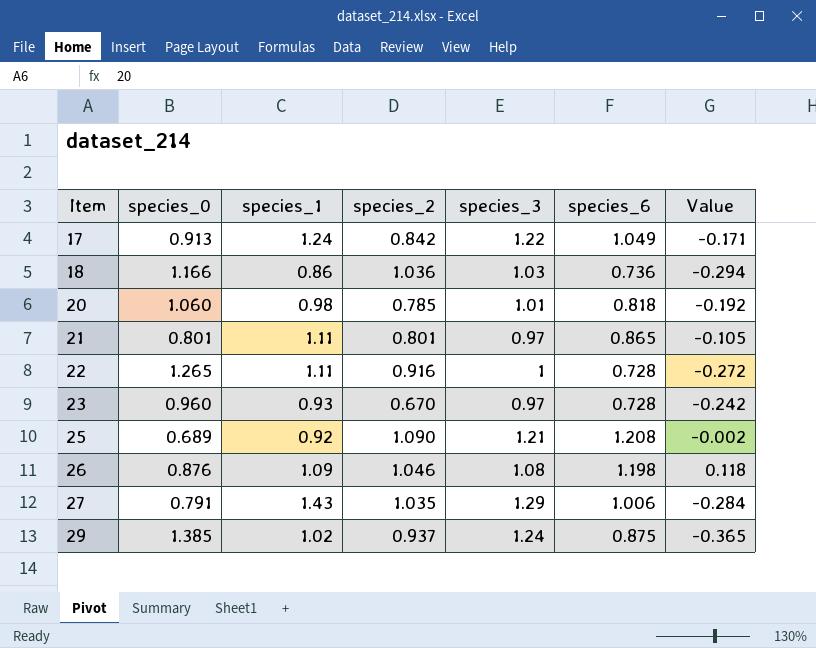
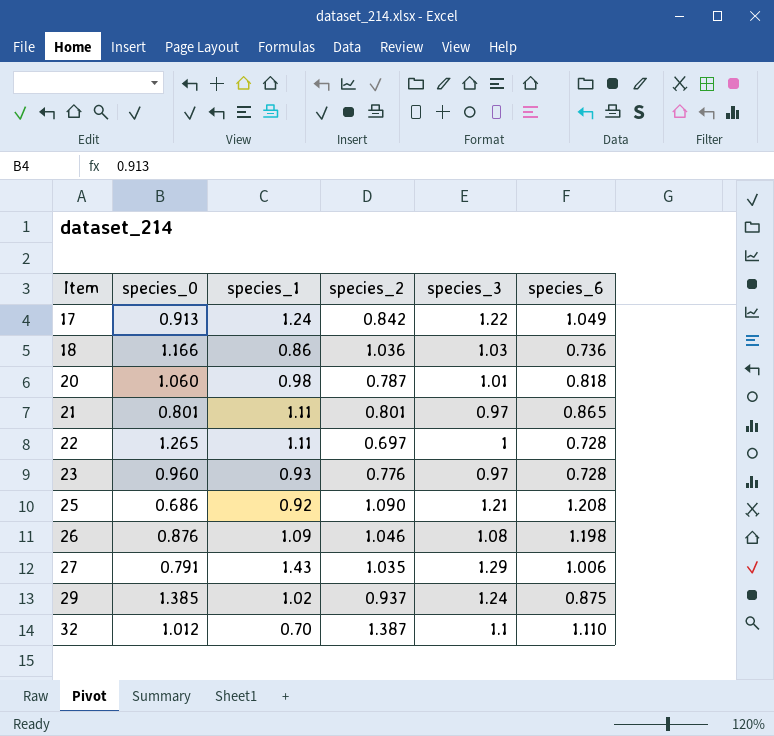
column Value | formula: [species_6] - [species_3] -> none
20 | species_2: 0.785 -> 0.787
22 | species_2: 0.916 -> 0.697
23 | species_2: 0.670 -> 0.776
25 | species_0: 0.689 -> 0.686
row 32: none -> 1.012 | 0.70 | 1.387 | 1.1 | 1.110

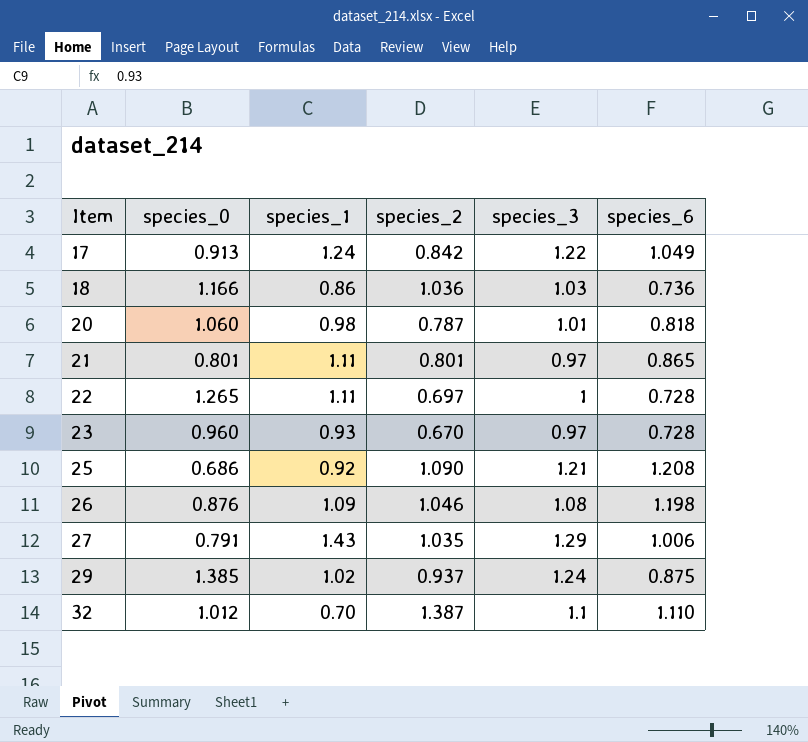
23 | species_2: 0.776 -> 0.670

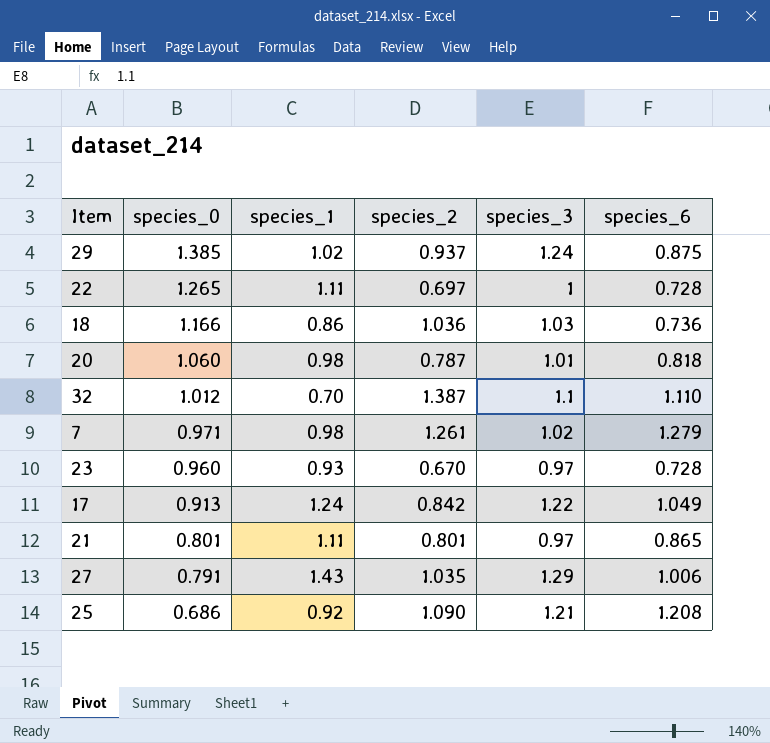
row order: Item ascending -> species_0 descending
row 26: 0.876 | 1.09 | 1.046 | 1.08 | 1.198 -> none
row 7: none -> 0.971 | 0.98 | 1.261 | 1.02 | 1.279

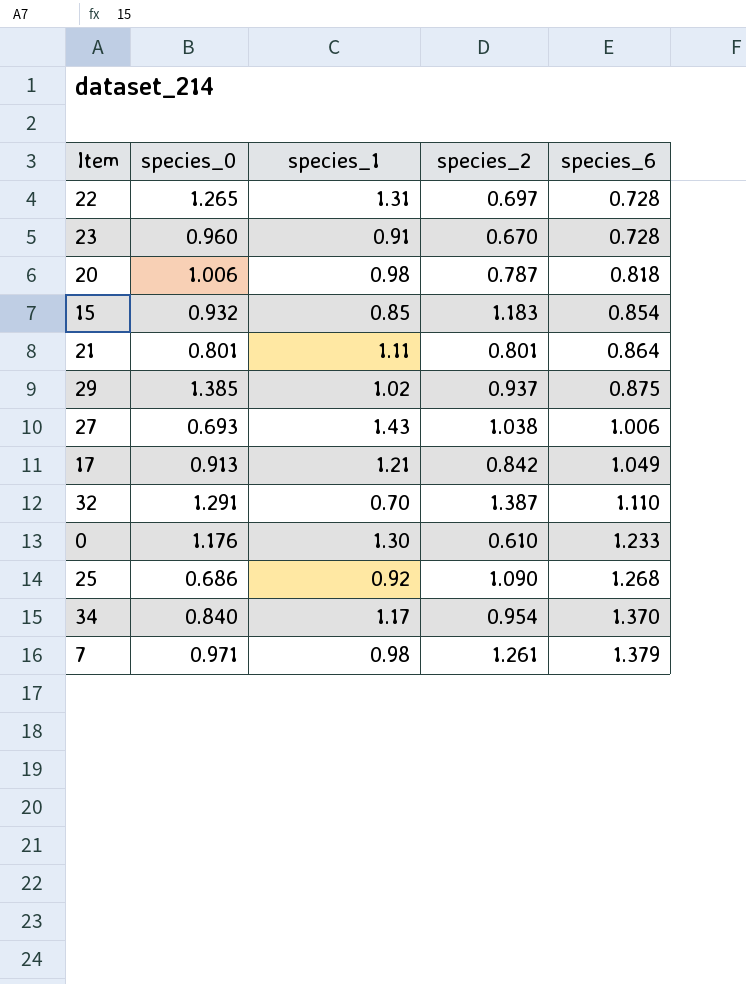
row order: species_0 descending -> species_6 ascending
column species_3 | position: 5 -> none
row 18: 1.166 | 0.86 | 1.036 | 1.03 | 0.736 -> none
22 | species_1: 1.11 -> 1.31
23 | species_1: 0.93 -> 0.91
20 | species_0: 1.060 -> 1.006
row 15: none -> 0.932 | 0.85 | 1.183 | 0.854
21 | species_6: 0.865 -> 0.864
27 | species_0: 0.791 -> 0.693
27 | species_2: 1.035 -> 1.038
17 | species_1: 1.24 -> 1.21
32 | species_0: 1.012 -> 1.291
row 0: none -> 1.176 | 1.30 | 0.610 | 1.233
25 | species_6: 1.208 -> 1.268
row 34: none -> 0.840 | 1.17 | 0.954 | 1.370
7 | species_6: 1.279 -> 1.379

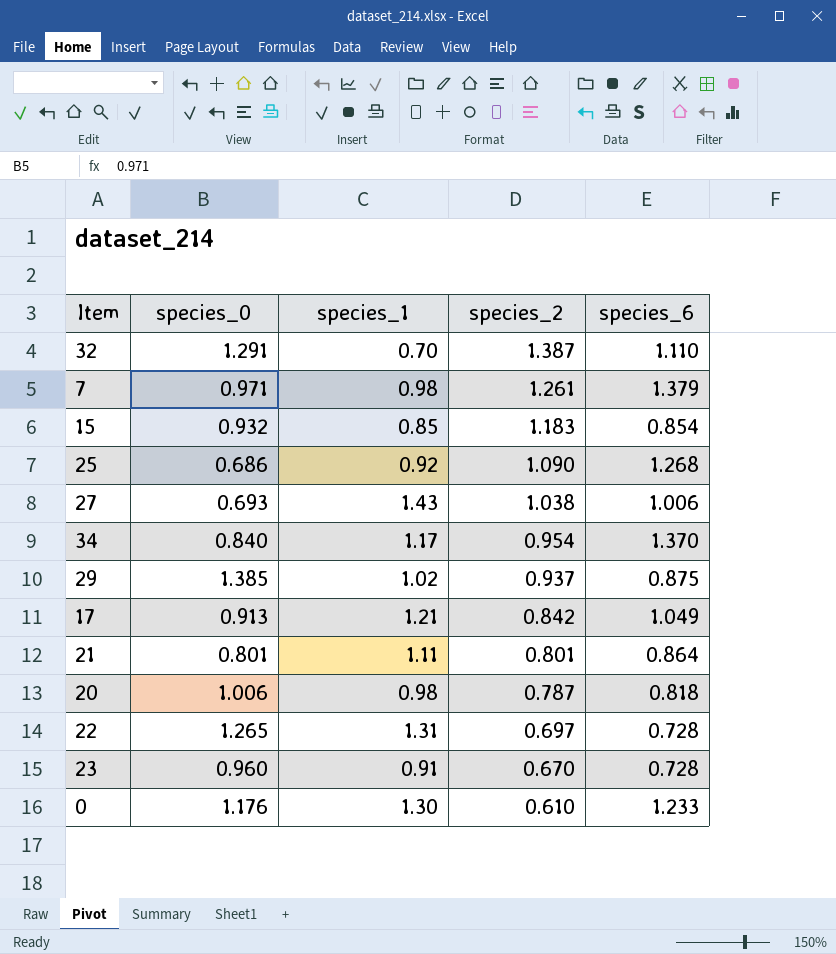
row order: species_6 ascending -> species_2 descending

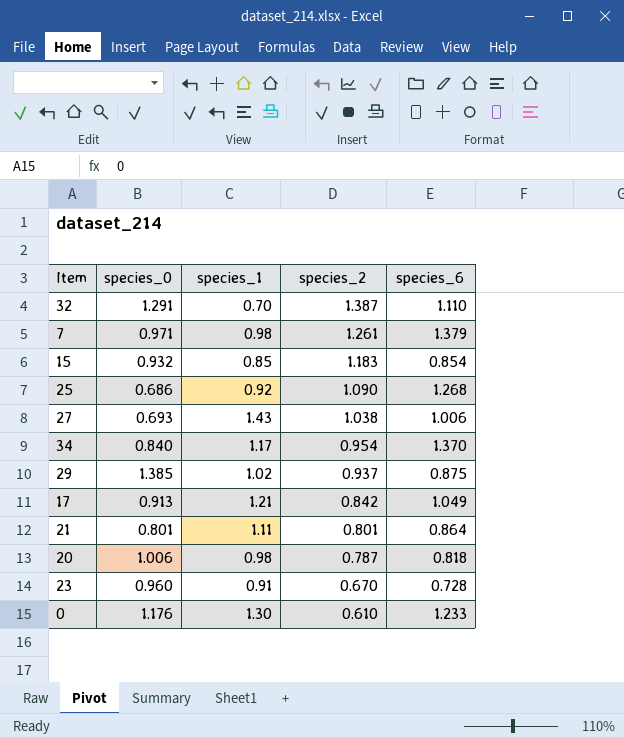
row 22: 1.265 | 1.31 | 0.697 | 0.728 -> none

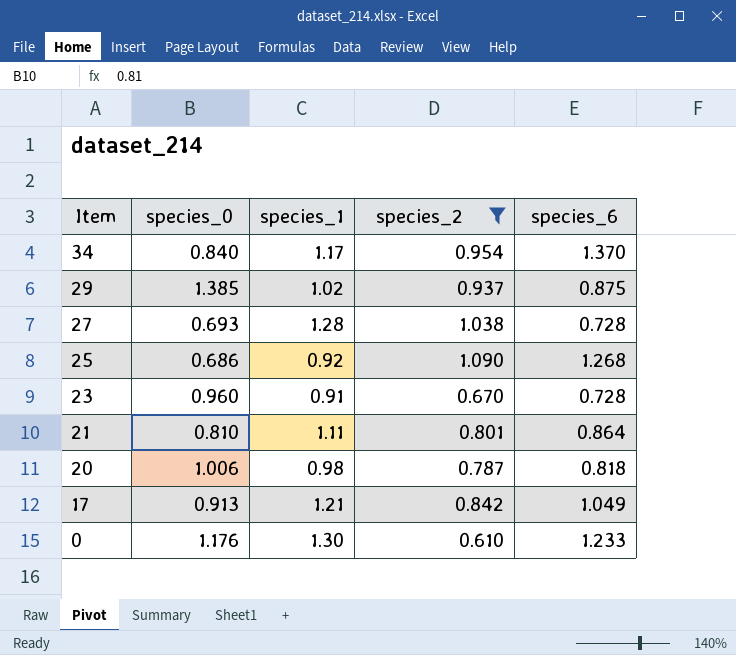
filter: none -> species_2 <= 1.090
row order: species_2 descending -> Item descending
27 | species_1: 1.43 -> 1.28
27 | species_6: 1.006 -> 0.728
21 | species_0: 0.801 -> 0.810

